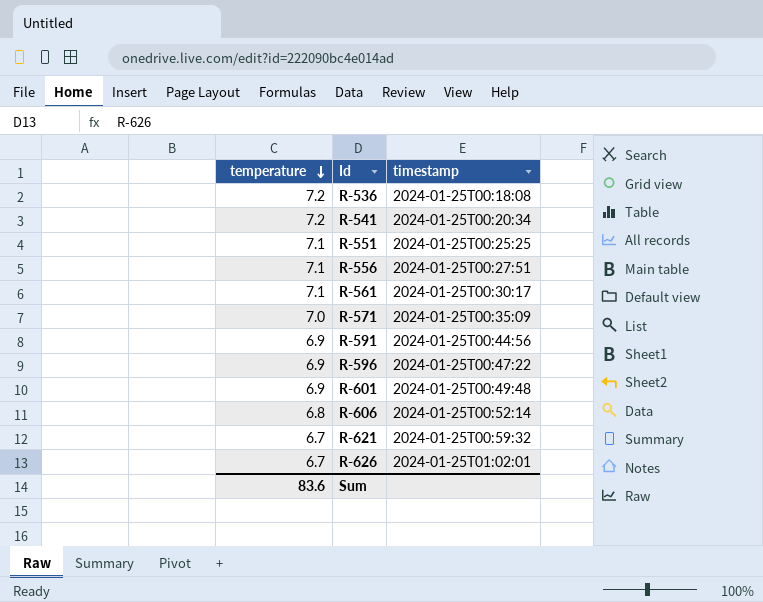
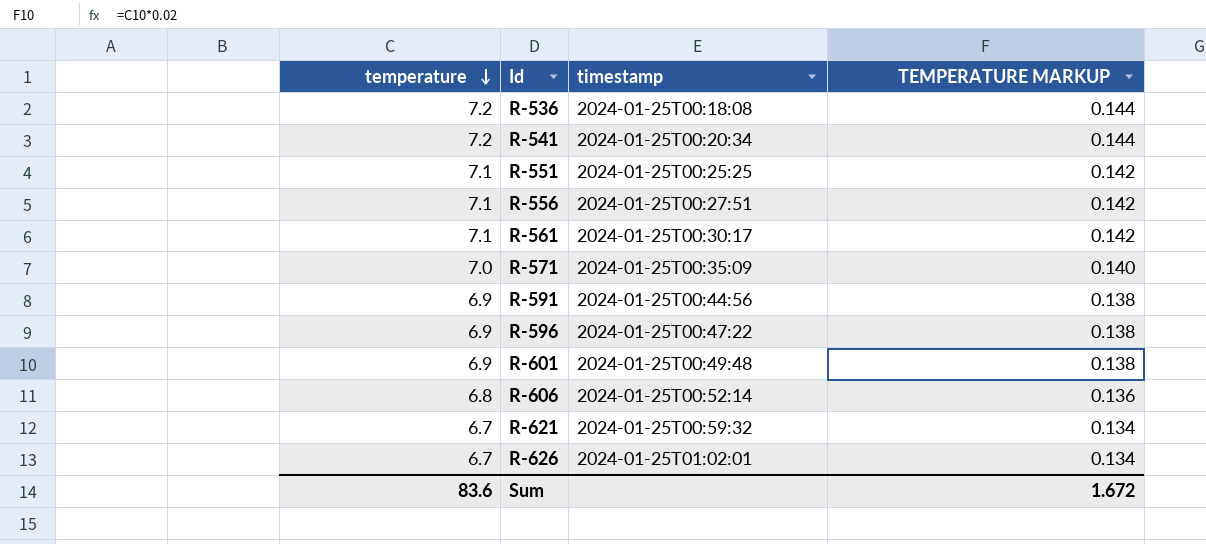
column TEMPERATURE MARKUP | formula: none -> [temperature] * 0.02

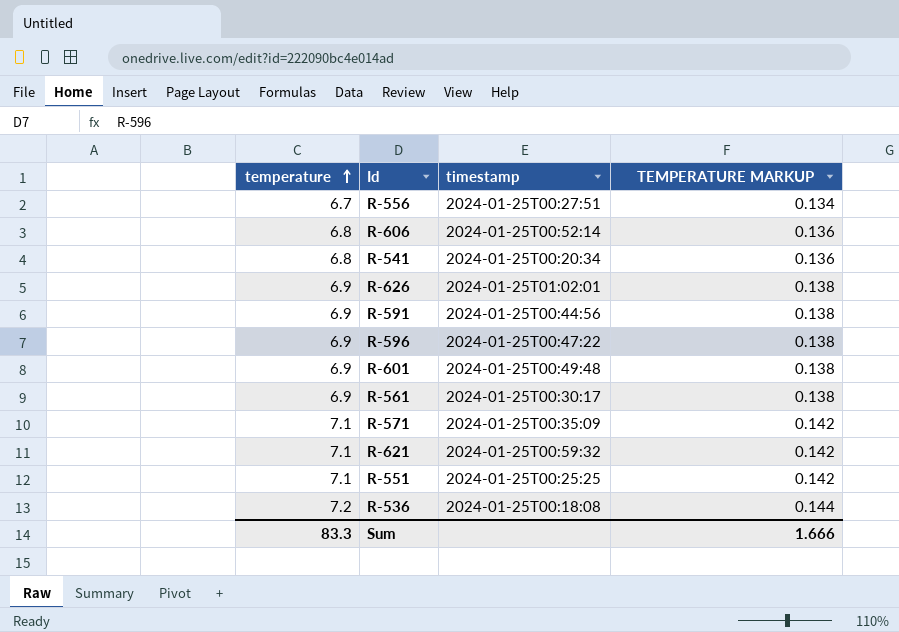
row order: temperature descending -> temperature ascending
R-556 | temperature: 7.1 -> 6.7
R-556 | TEMPERATURE MARKUP: 0.142 -> 0.134
R-541 | temperature: 7.2 -> 6.8
R-541 | TEMPERATURE MARKUP: 0.144 -> 0.136
R-626 | temperature: 6.7 -> 6.9
R-626 | TEMPERATURE MARKUP: 0.134 -> 0.138
R-561 | temperature: 7.1 -> 6.9
R-561 | TEMPERATURE MARKUP: 0.142 -> 0.138
R-571 | temperature: 7.0 -> 7.1
R-571 | TEMPERATURE MARKUP: 0.140 -> 0.142
R-621 | temperature: 6.7 -> 7.1
R-621 | TEMPERATURE MARKUP: 0.134 -> 0.142
Sum | temperature: 83.6 -> 83.3
Sum | TEMPERATURE MARKUP: 1.672 -> 1.666

